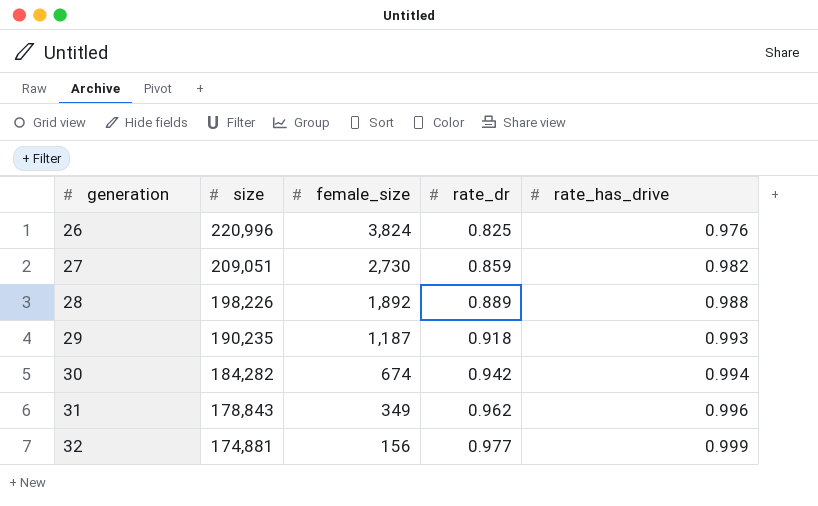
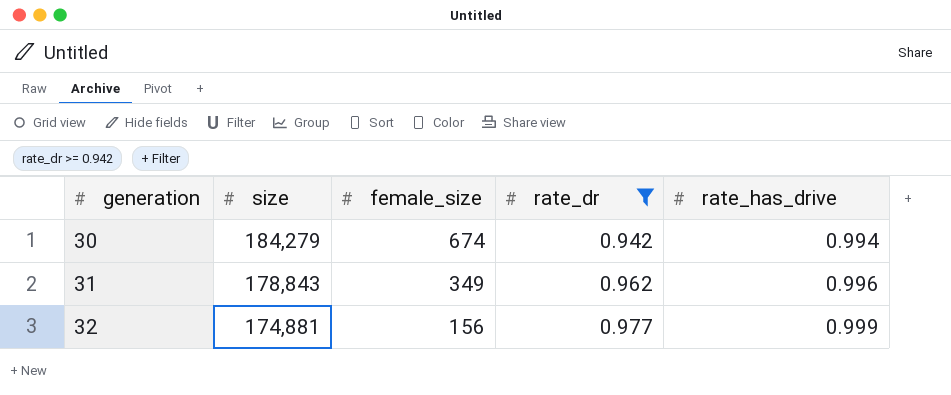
filter: none -> rate_dr >= 0.942
30 | size: 184,282 -> 184,279

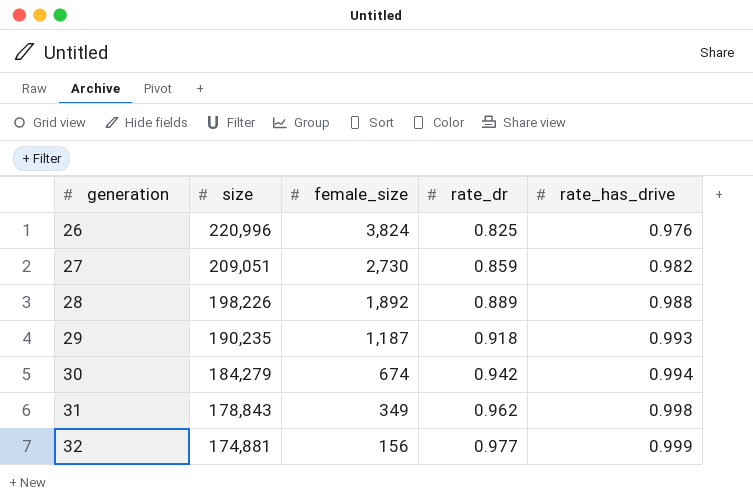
filter: rate_dr >= 0.942 -> none
31 | rate_has_drive: 0.996 -> 0.998

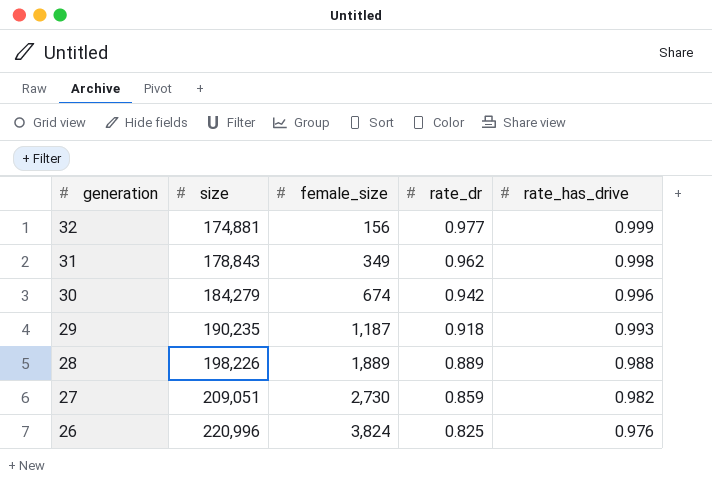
row order: generation ascending -> generation descending
30 | rate_has_drive: 0.994 -> 0.996
28 | female_size: 1,892 -> 1,889

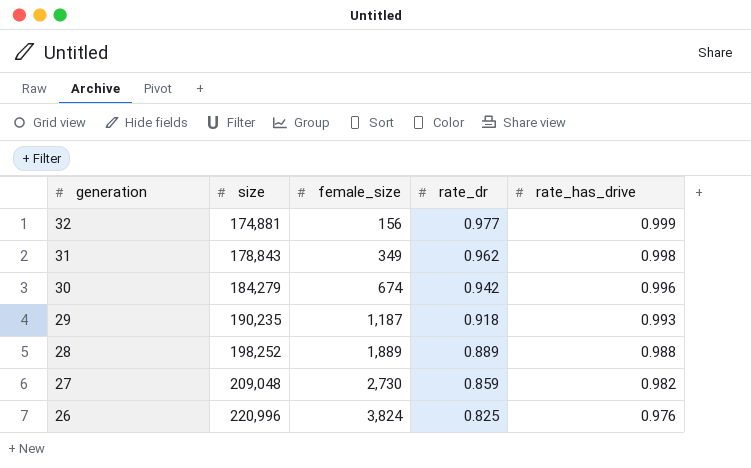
28 | size: 198,226 -> 198,252
27 | size: 209,051 -> 209,048

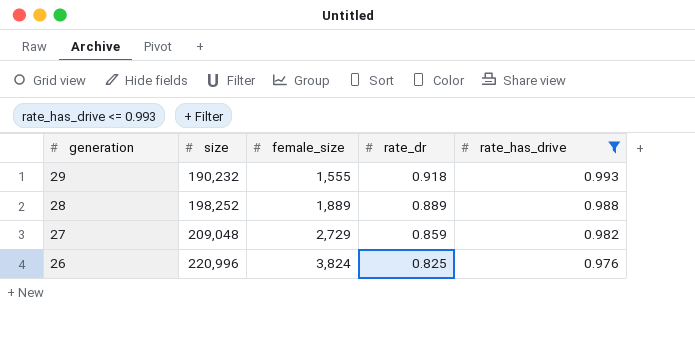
filter: none -> rate_has_drive <= 0.993
29 | size: 190,235 -> 190,232
29 | female_size: 1,187 -> 1,555
27 | female_size: 2,730 -> 2,729

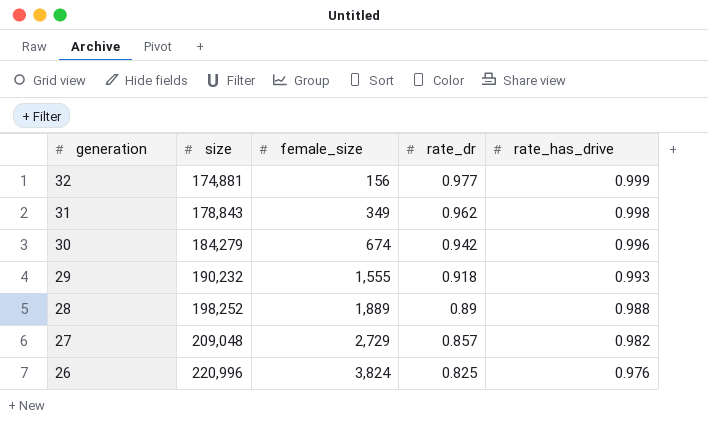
filter: rate_has_drive <= 0.993 -> none
28 | rate_dr: 0.889 -> 0.89
27 | rate_dr: 0.859 -> 0.857

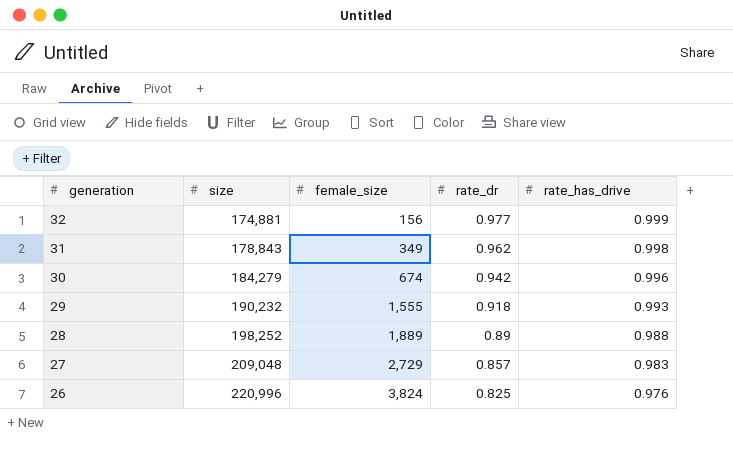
27 | rate_has_drive: 0.982 -> 0.983

